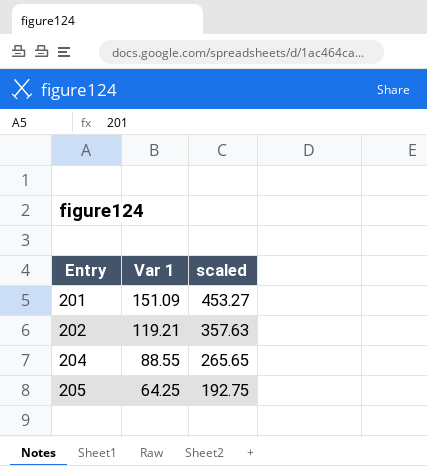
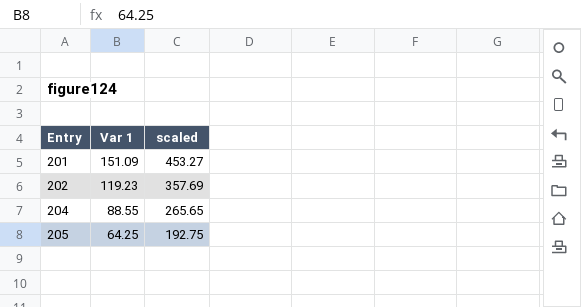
202 | Var 1: 119.21 -> 119.23
202 | scaled: 357.63 -> 357.69

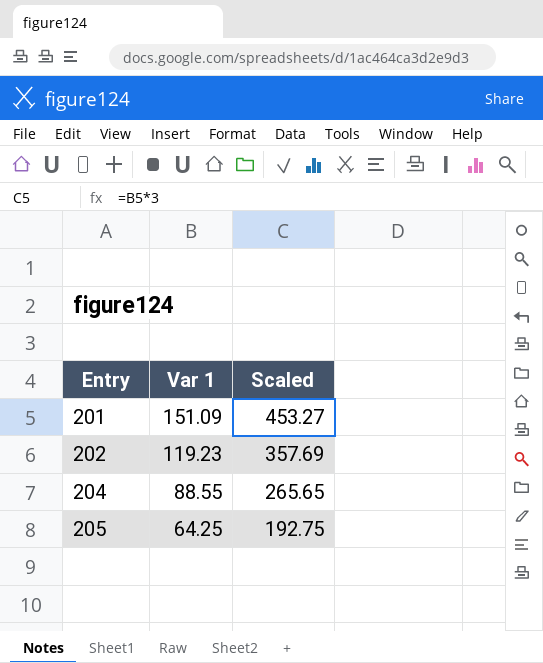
column name: scaled -> Scaled

